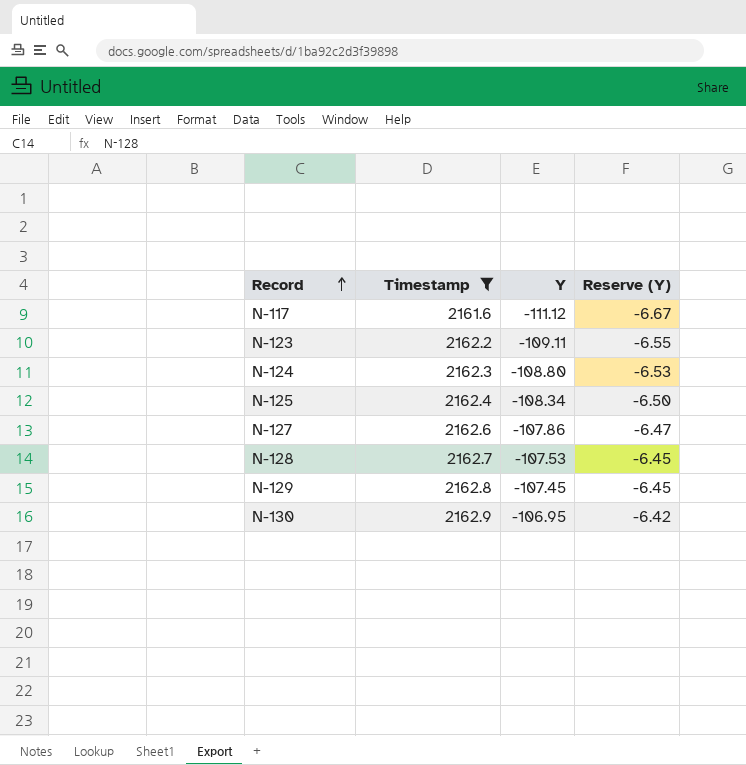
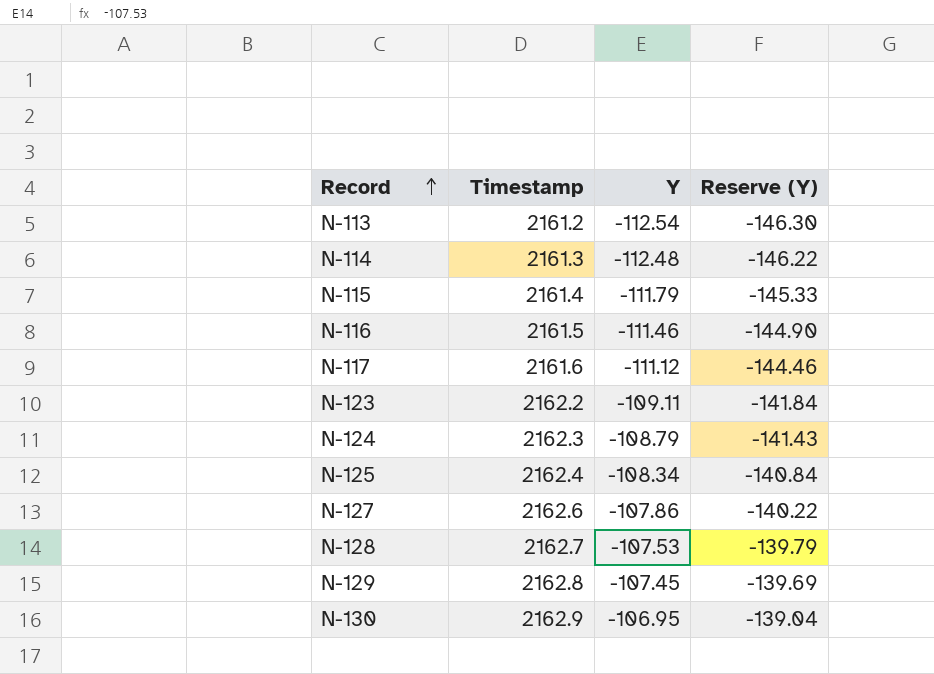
filter: Timestamp >= 2161.6 -> none
column Reserve (Y) | formula: [Y] * 0.06 -> [Y] * 1.3
N-124 | Y: -108.80 -> -108.79

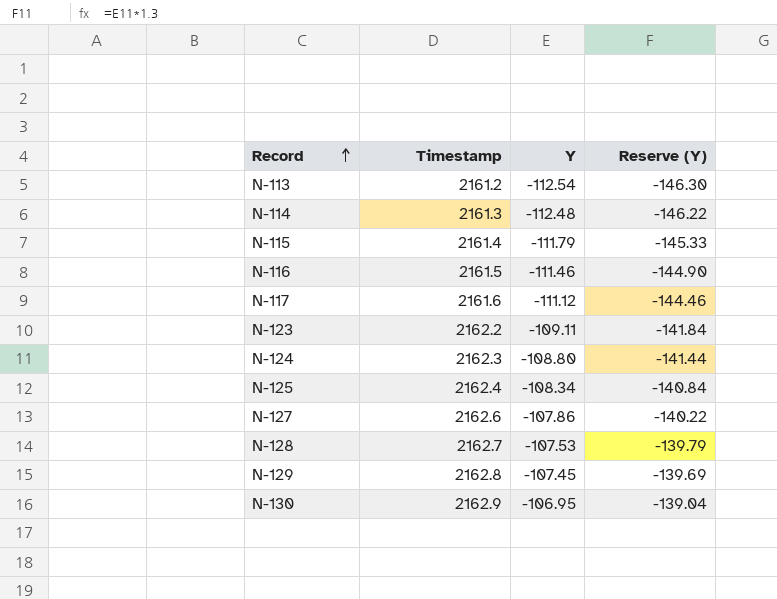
N-124 | Y: -108.79 -> -108.80
N-124 | Reserve (Y): -141.43 -> -141.44

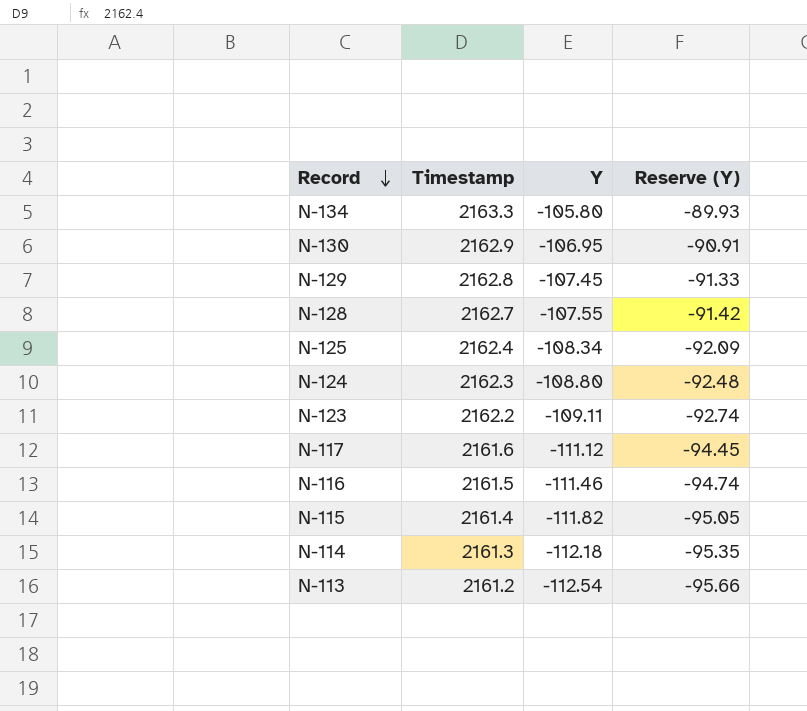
row order: Record ascending -> Record descending
column Reserve (Y) | formula: [Y] * 1.3 -> [Y] * 0.85
row N-127: 2162.6 | -107.86 | -140.22 -> none
row N-134: none -> 2163.3 | -105.80 | -89.93
N-128 | Y: -107.53 -> -107.55
N-115 | Y: -111.79 -> -111.82
N-114 | Y: -112.48 -> -112.18

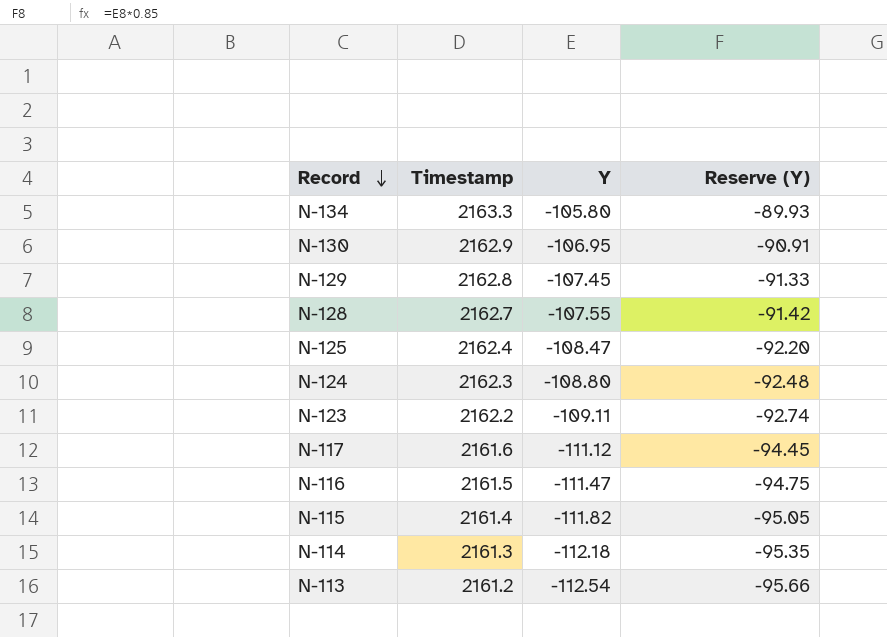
N-125 | Y: -108.34 -> -108.47
N-125 | Reserve (Y): -92.09 -> -92.20
N-116 | Y: -111.46 -> -111.47
N-116 | Reserve (Y): -94.74 -> -94.75

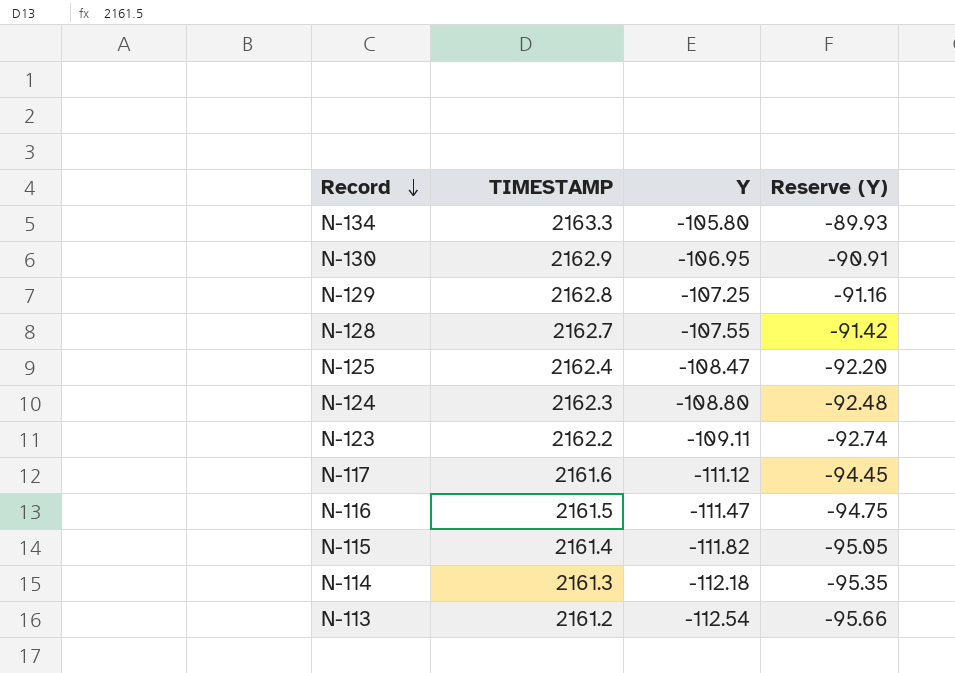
column name: Timestamp -> TIMESTAMP
N-129 | Y: -107.45 -> -107.25
N-129 | Reserve (Y): -91.33 -> -91.16

